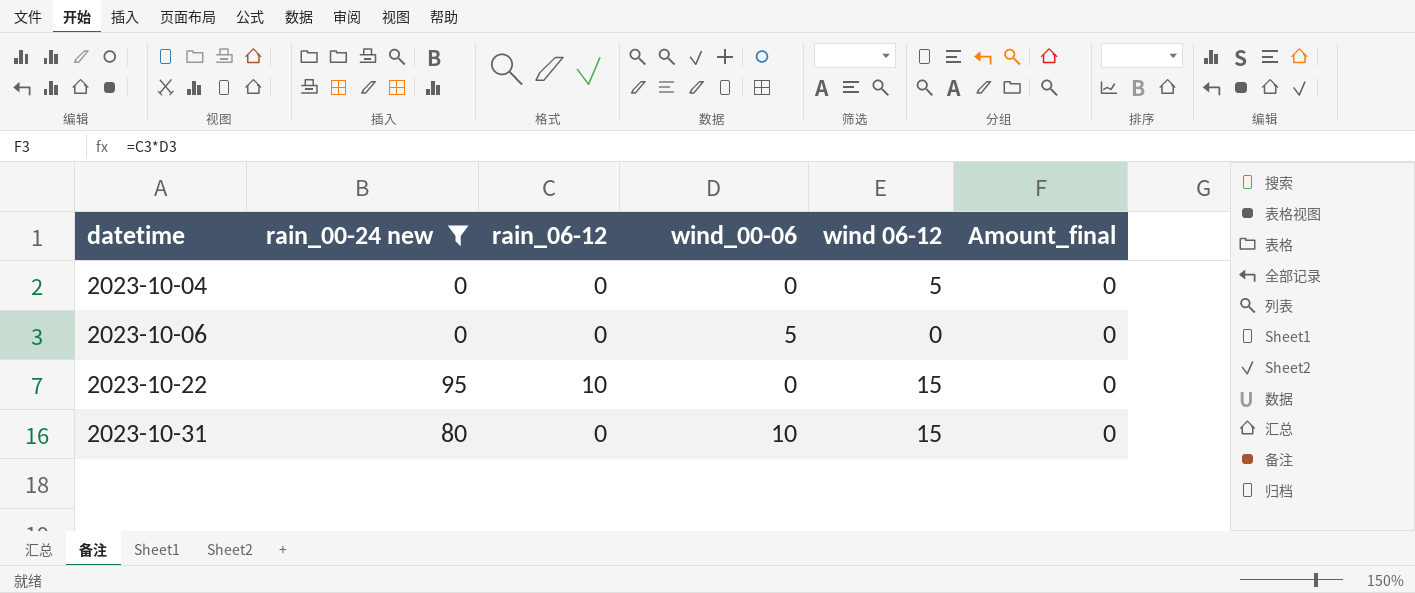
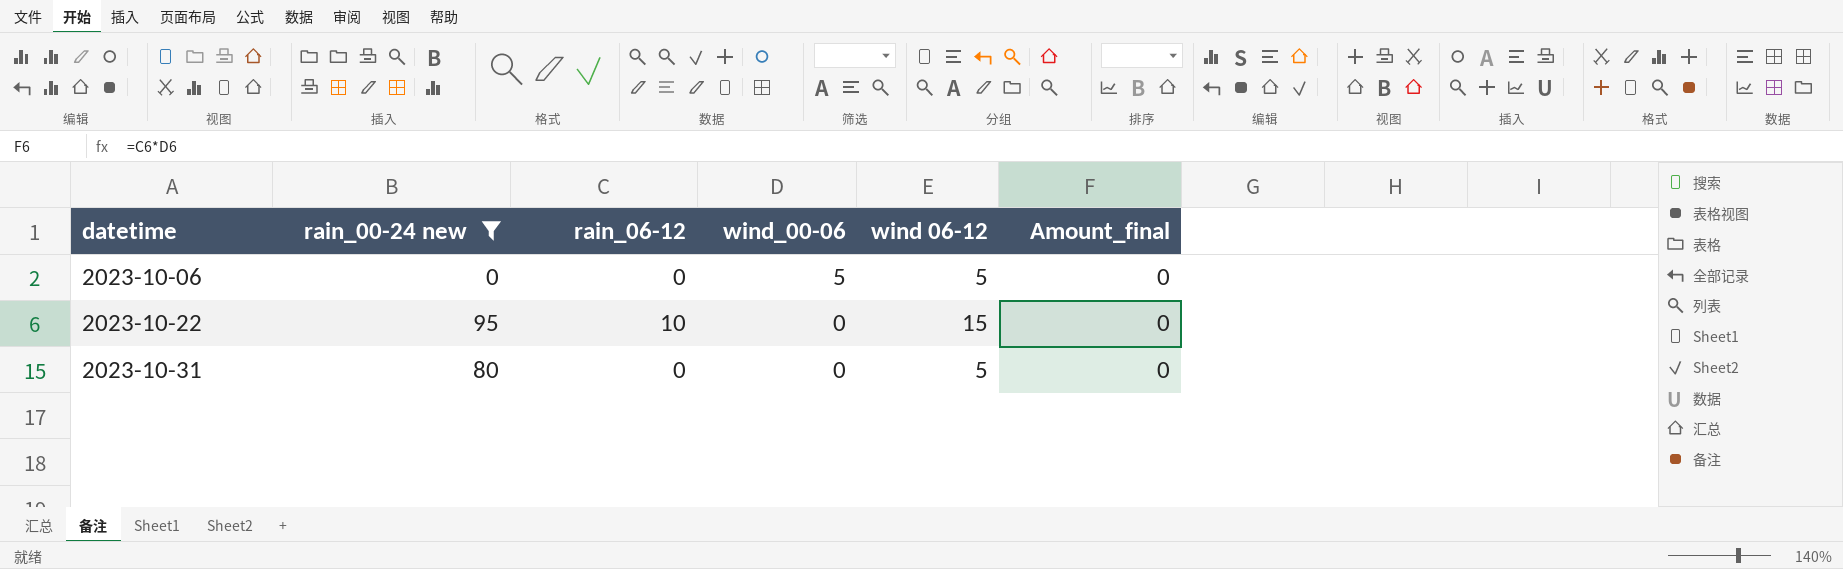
row 2023-10-04: 0 | 0 | 0 | 5 | 0 -> none
2023-10-06 | wind 06-12: 0 -> 5
2023-10-31 | wind_00-06: 10 -> 0
2023-10-31 | wind 06-12: 15 -> 5

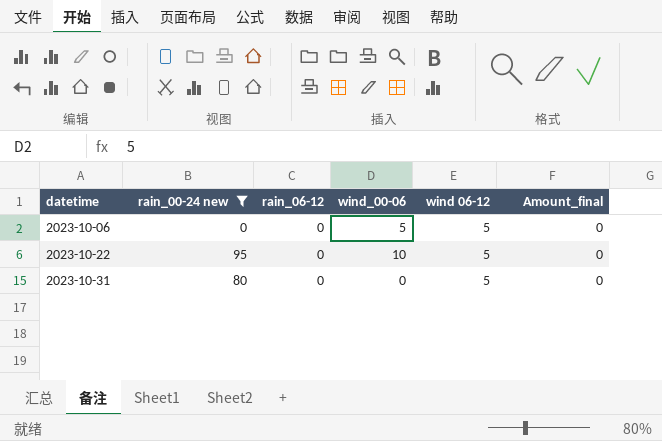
2023-10-22 | rain_06-12: 10 -> 0
2023-10-22 | wind_00-06: 0 -> 10
2023-10-22 | wind 06-12: 15 -> 5

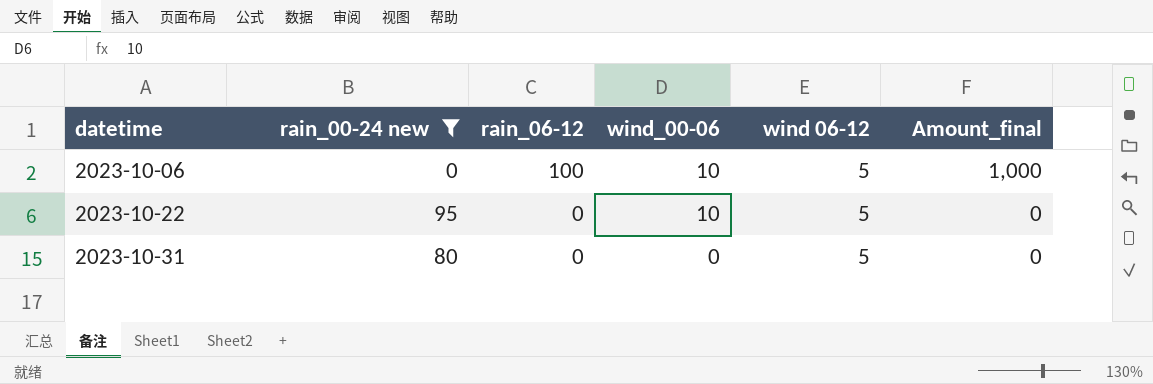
2023-10-06 | rain_06-12: 0 -> 100
2023-10-06 | wind_00-06: 5 -> 10
2023-10-06 | Amount_final: 0 -> 1,000

